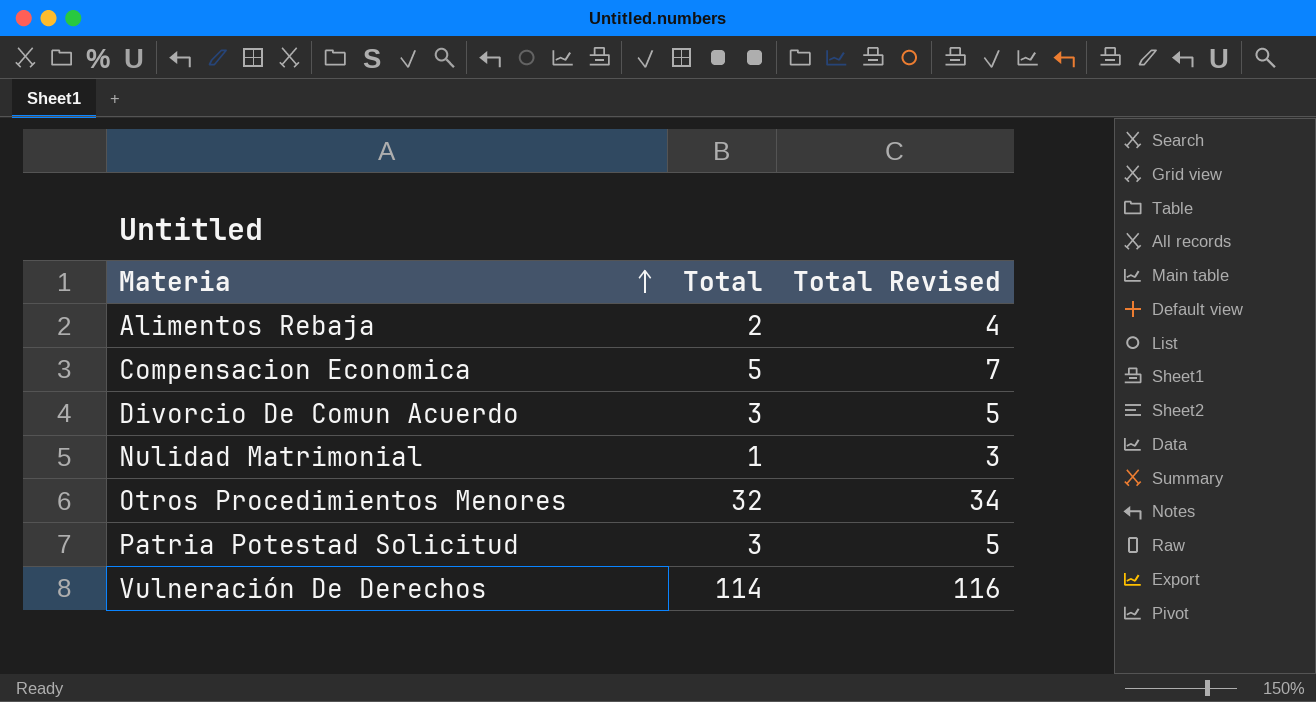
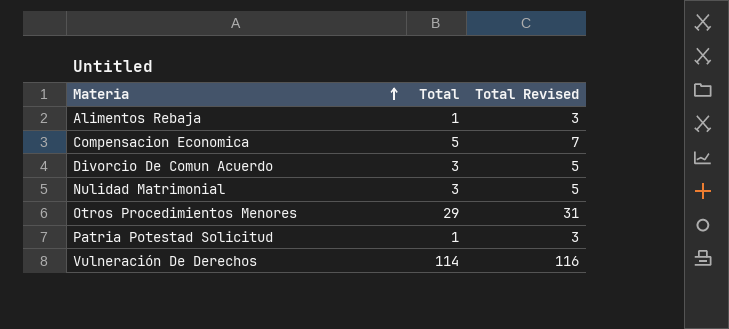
Alimentos Rebaja | Total: 2 -> 1
Alimentos Rebaja | Total Revised: 4 -> 3
Nulidad Matrimonial | Total: 1 -> 3
Nulidad Matrimonial | Total Revised: 3 -> 5
Otros Procedimientos Menores | Total: 32 -> 29
Otros Procedimientos Menores | Total Revised: 34 -> 31
Patria Potestad Solicitud | Total: 3 -> 1
Patria Potestad Solicitud | Total Revised: 5 -> 3

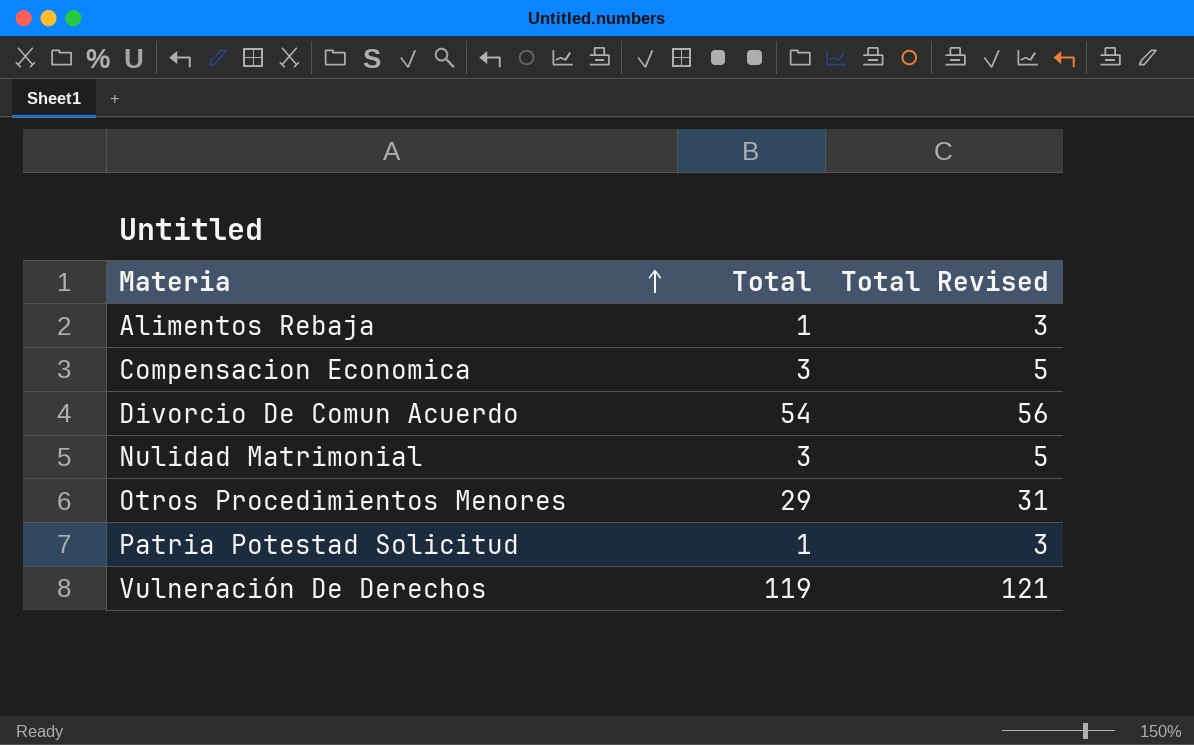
Compensacion Economica | Total: 5 -> 3
Compensacion Economica | Total Revised: 7 -> 5
Divorcio De Comun Acuerdo | Total: 3 -> 54
Divorcio De Comun Acuerdo | Total Revised: 5 -> 56
Vulneración De Derechos | Total: 114 -> 119
Vulneración De Derechos | Total Revised: 116 -> 121

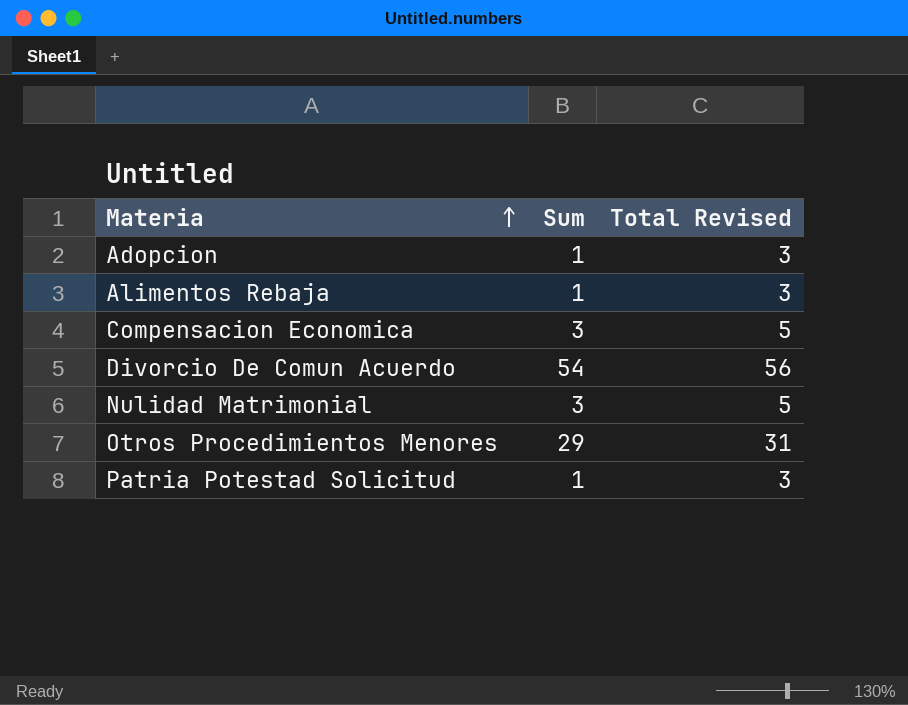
column name: Total -> Sum
row Vulneración De Derechos: 119 | 121 -> none
row Adopcion: none -> 1 | 3

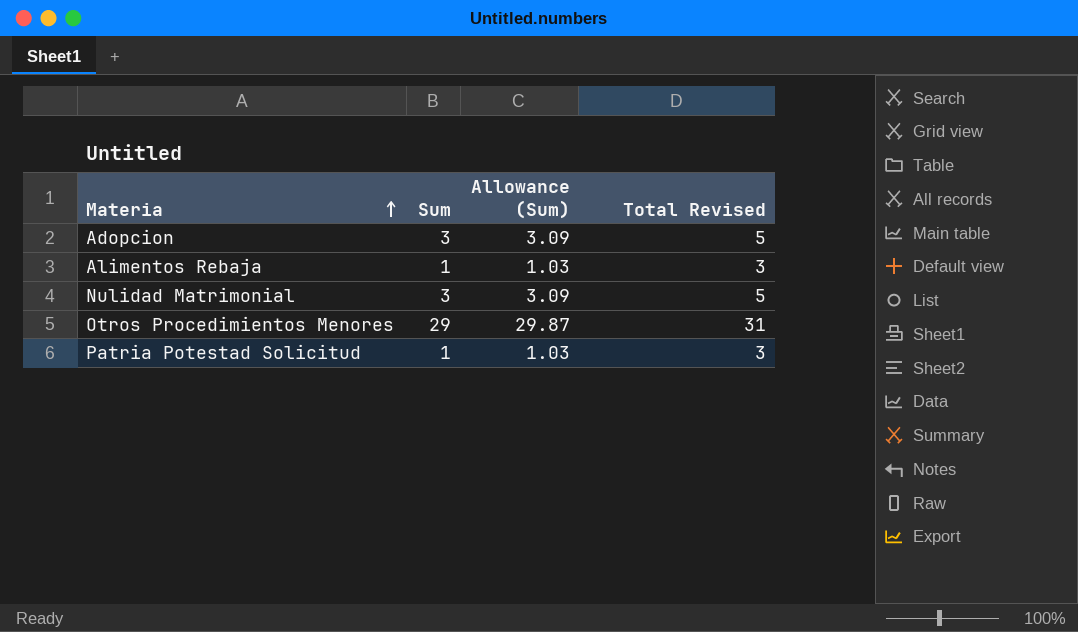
column Allowance (Sum) | formula: none -> [Sum] * 1.03
row Compensacion Economica: 3 | 5 -> none
row Divorcio De Comun Acuerdo: 54 | 56 -> none
Adopcion | Sum: 1 -> 3
Adopcion | Total Revised: 3 -> 5

